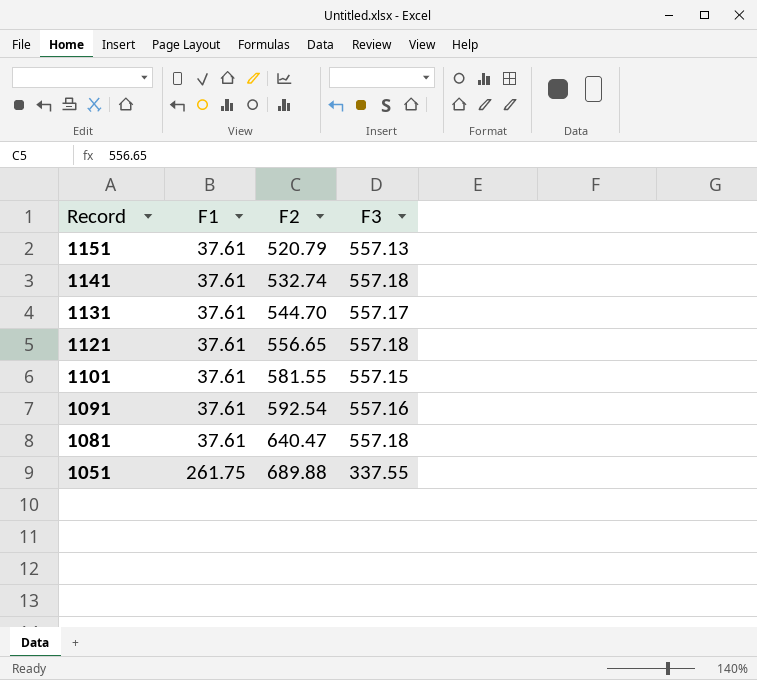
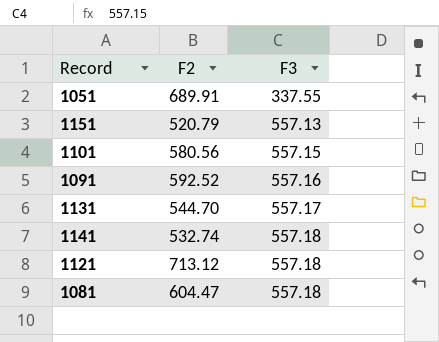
row order: Record descending -> F3 ascending
column F1 | position: 2 -> none
1051 | F2: 689.88 -> 689.91
1101 | F2: 581.55 -> 580.56
1091 | F2: 592.54 -> 592.52
1121 | F2: 556.65 -> 713.12
1081 | F2: 640.47 -> 604.47

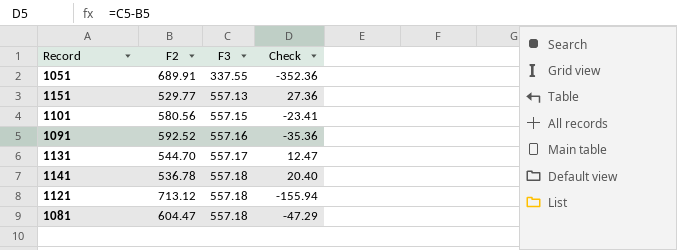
column Check | formula: none -> [F3] - [F2]
1151 | F2: 520.79 -> 529.77
1141 | F2: 532.74 -> 536.78

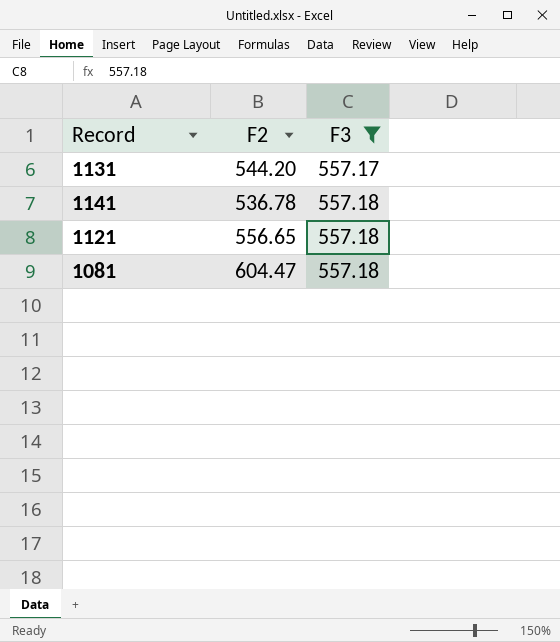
filter: none -> F3 >= 557.17
column Check | formula: [F3] - [F2] -> none
1131 | F2: 544.70 -> 544.20
1121 | F2: 713.12 -> 556.65

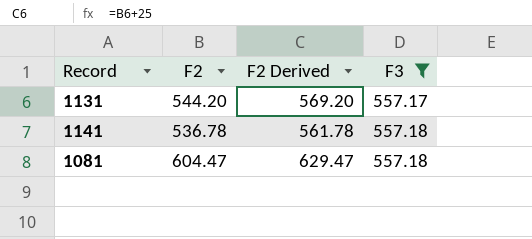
column F2 Derived | formula: none -> [F2] + 25
row 1121: 556.65 | 557.18 -> none

